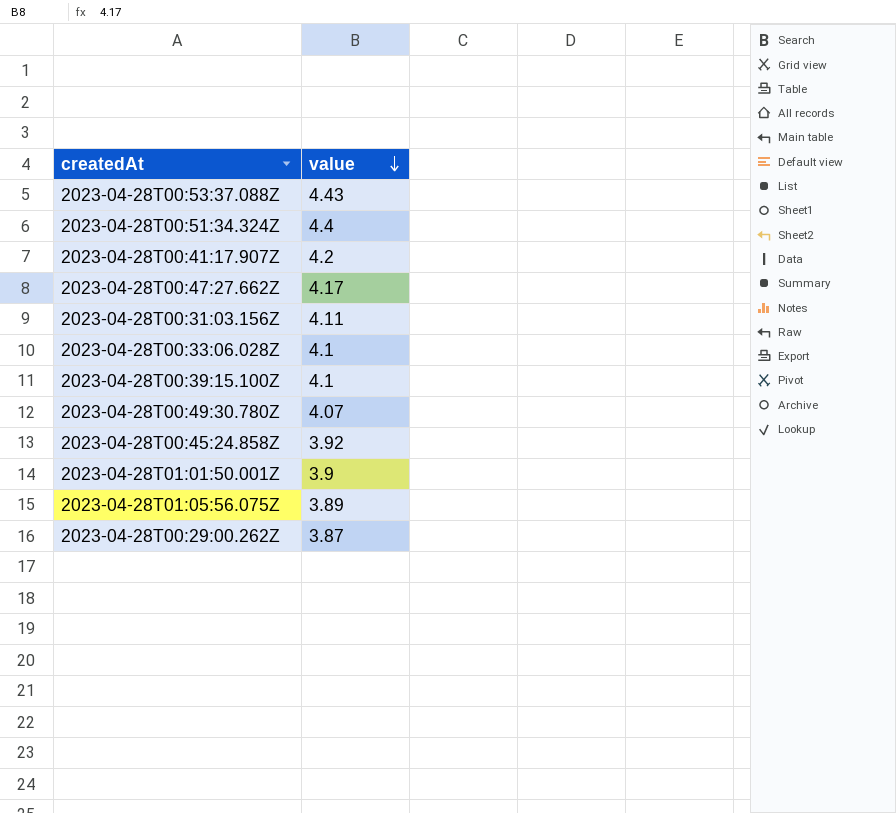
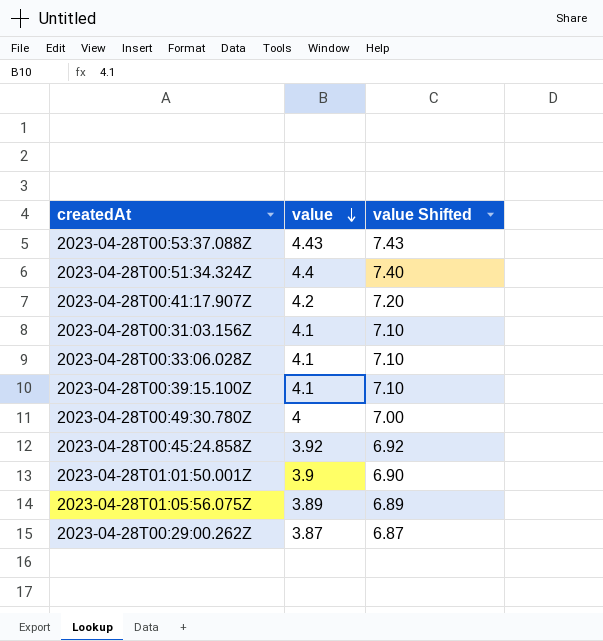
column value Shifted | formula: none -> [value] + 3
row 2023-04-28T00:47:27.662Z: 4.17 -> none
2023-04-28T00:31:03.156Z | value: 4.11 -> 4.1
2023-04-28T00:49:30.780Z | value: 4.07 -> 4

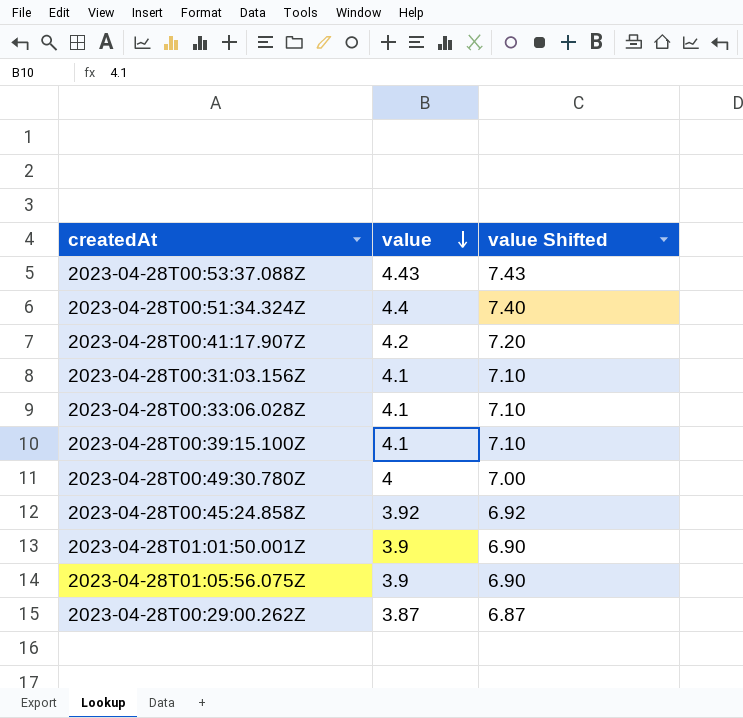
2023-04-28T01:05:56.075Z | value: 3.89 -> 3.9
2023-04-28T01:05:56.075Z | value Shifted: 6.89 -> 6.90

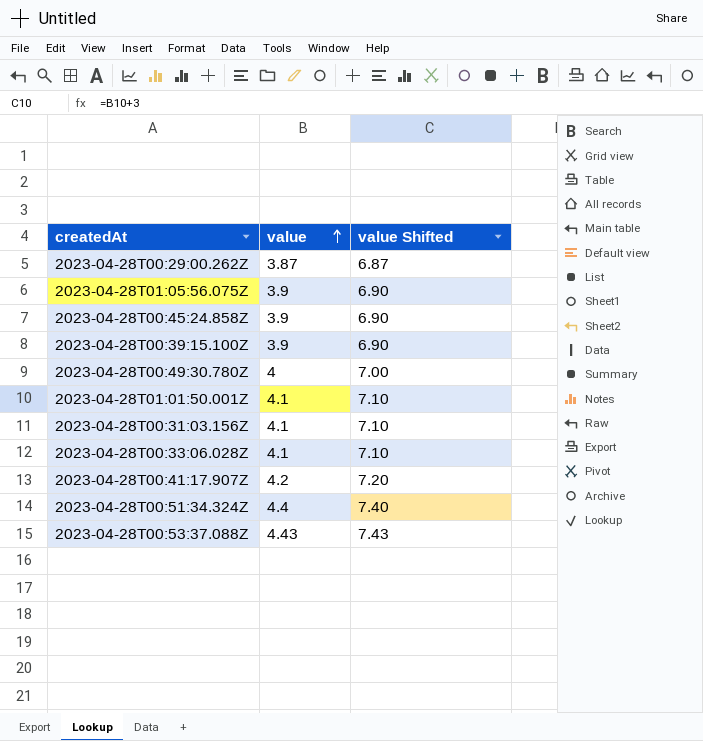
row order: value descending -> value ascending
2023-04-28T00:45:24.858Z | value: 3.92 -> 3.9
2023-04-28T00:45:24.858Z | value Shifted: 6.92 -> 6.90
2023-04-28T00:39:15.100Z | value: 4.1 -> 3.9
2023-04-28T00:39:15.100Z | value Shifted: 7.10 -> 6.90
2023-04-28T01:01:50.001Z | value: 3.9 -> 4.1
2023-04-28T01:01:50.001Z | value Shifted: 6.90 -> 7.10

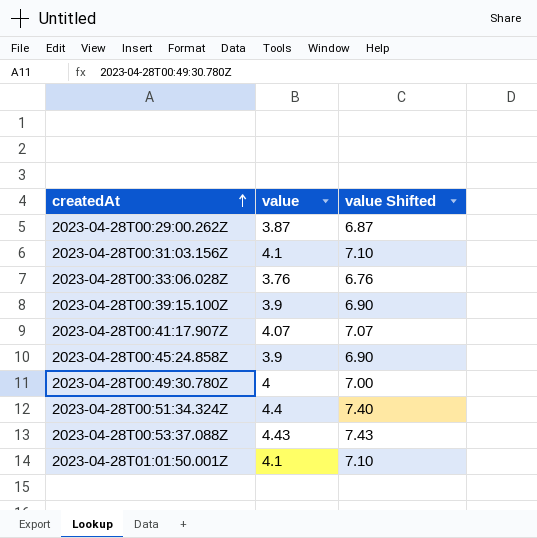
row order: value ascending -> createdAt ascending
row 2023-04-28T01:05:56.075Z: 3.9 | 6.90 -> none
2023-04-28T00:33:06.028Z | value: 4.1 -> 3.76
2023-04-28T00:33:06.028Z | value Shifted: 7.10 -> 6.76
2023-04-28T00:41:17.907Z | value: 4.2 -> 4.07
2023-04-28T00:41:17.907Z | value Shifted: 7.20 -> 7.07

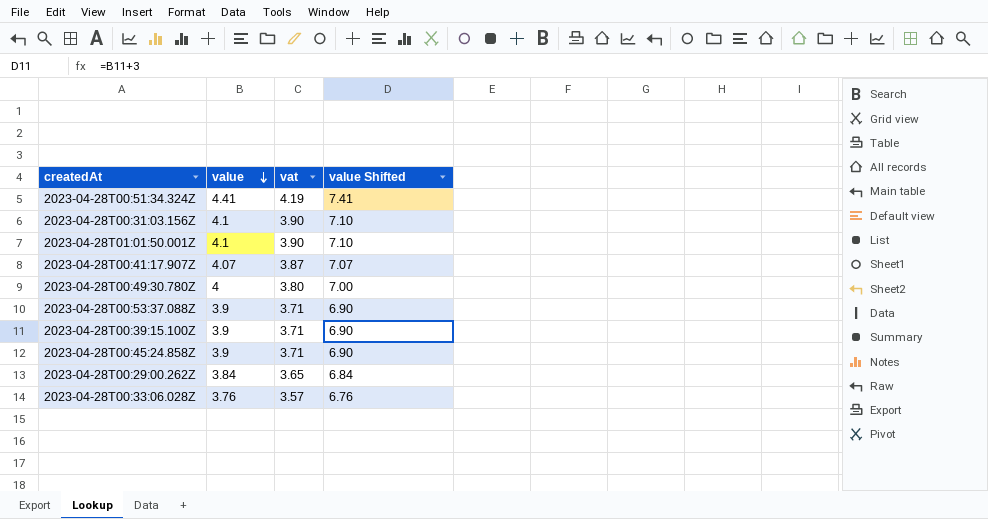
row order: createdAt ascending -> value descending
column vat | formula: none -> [value] * 0.95
2023-04-28T00:51:34.324Z | value: 4.4 -> 4.41
2023-04-28T00:51:34.324Z | value Shifted: 7.40 -> 7.41
2023-04-28T00:53:37.088Z | value: 4.43 -> 3.9
2023-04-28T00:53:37.088Z | value Shifted: 7.43 -> 6.90
2023-04-28T00:29:00.262Z | value: 3.87 -> 3.84
2023-04-28T00:29:00.262Z | value Shifted: 6.87 -> 6.84

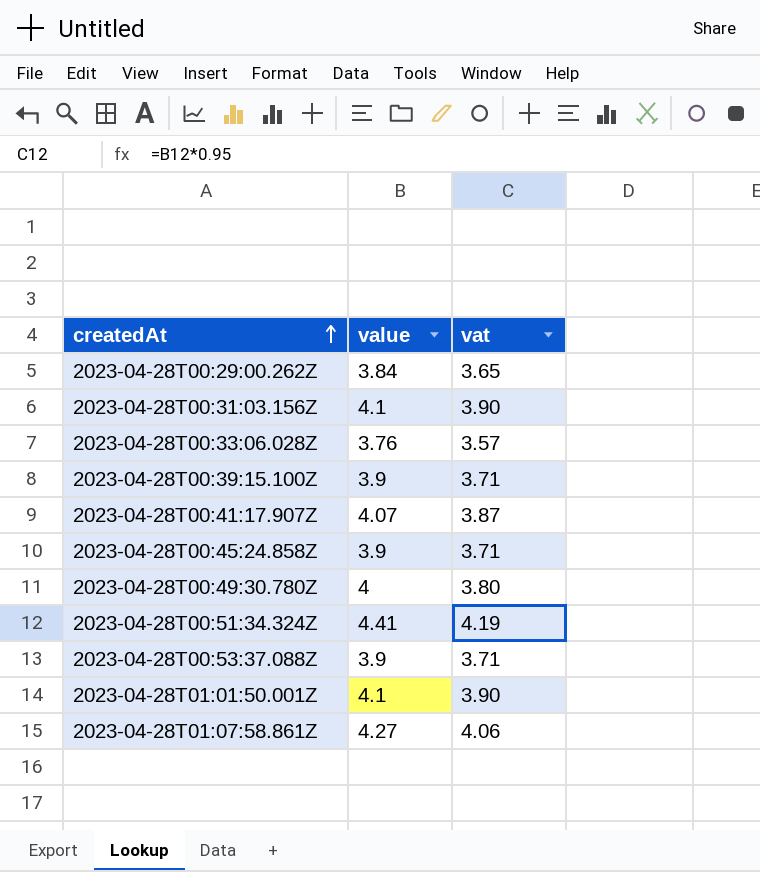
row order: value descending -> createdAt ascending
column value Shifted | formula: [value] + 3 -> none
row 2023-04-28T01:07:58.861Z: none -> 4.27 | 4.06

